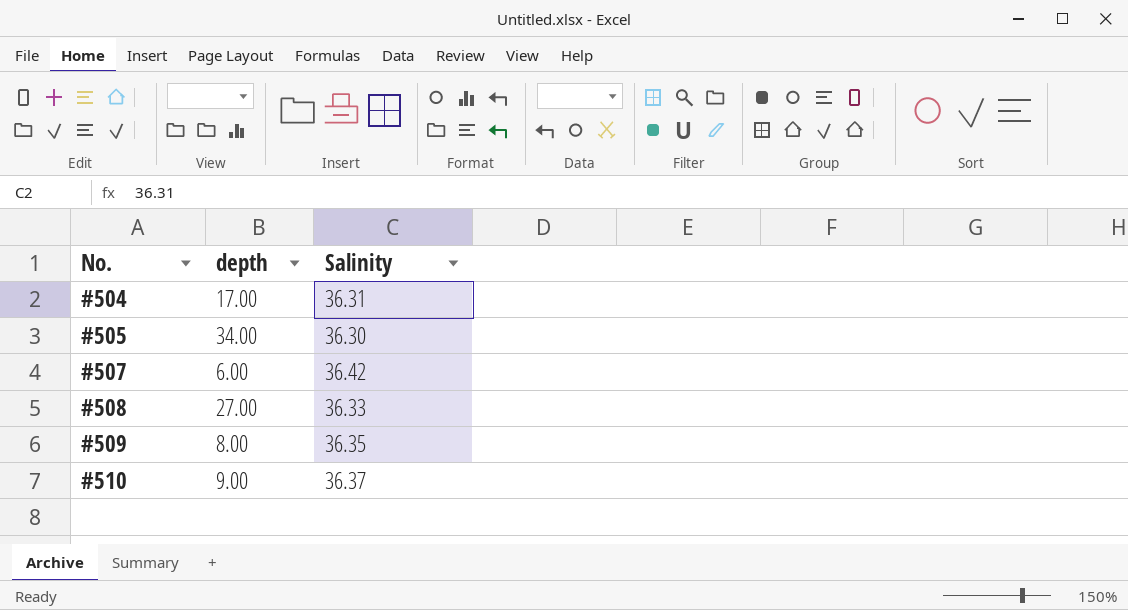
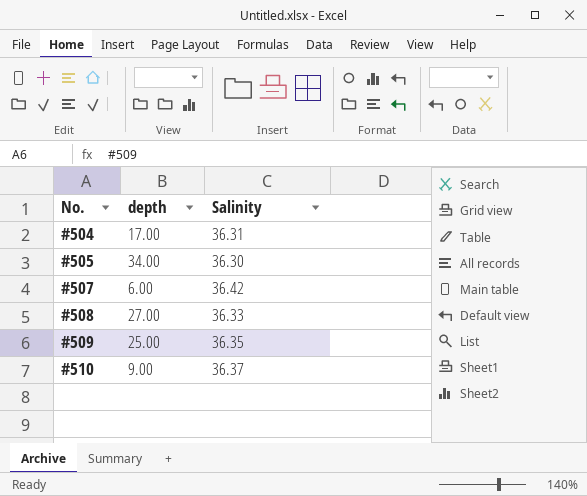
#509 | depth: 8.00 -> 25.00

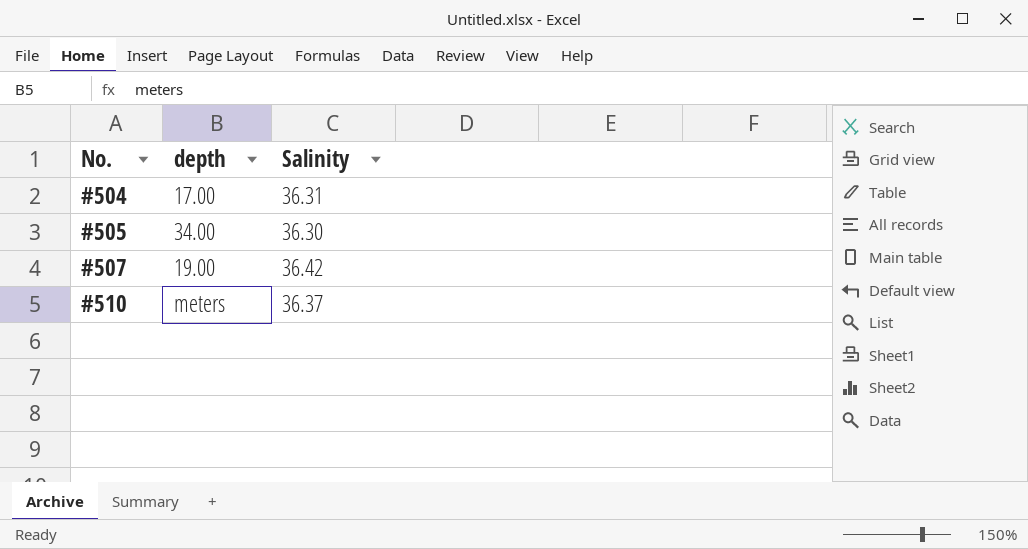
row #508: 27.00 | 36.33 -> none
row #509: 25.00 | 36.35 -> none
#507 | depth: 6.00 -> 19.00
#510 | depth: 9.00 -> meters

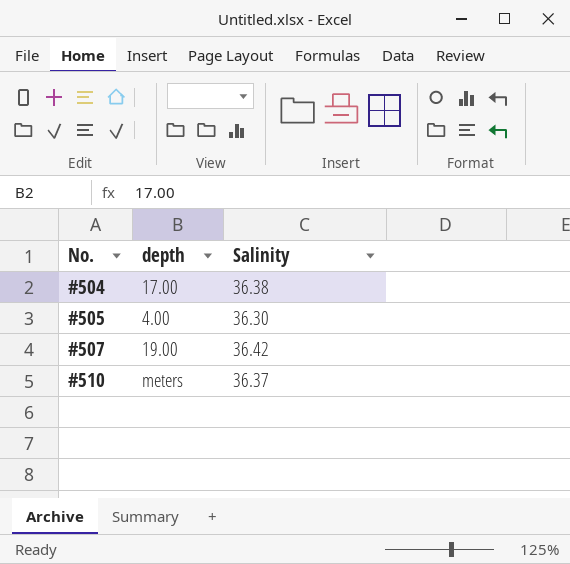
#504 | Salinity: 36.31 -> 36.38
#505 | depth: 34.00 -> 4.00

